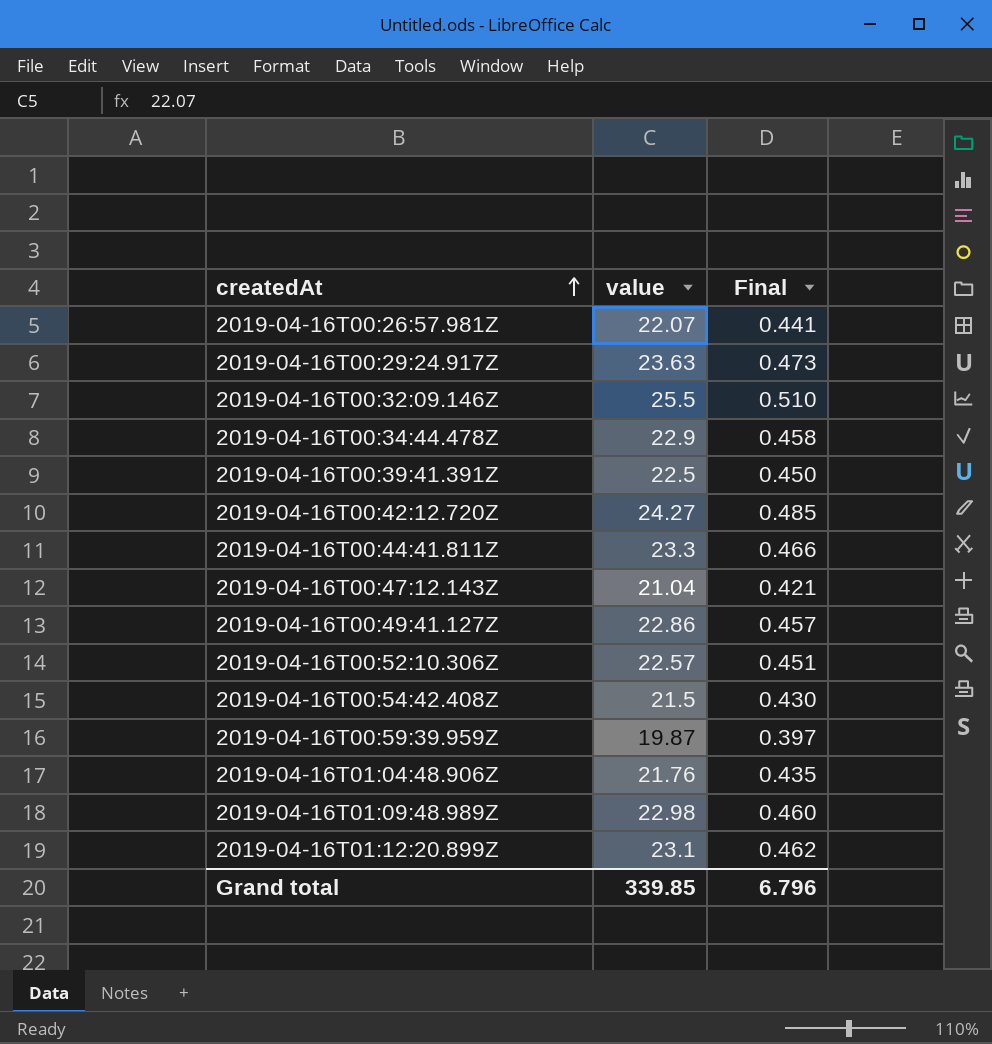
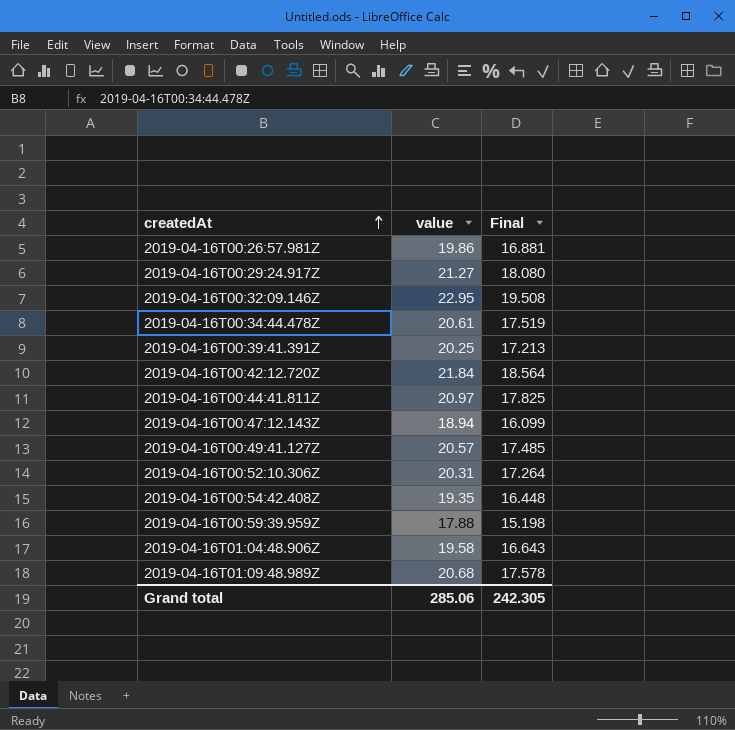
column Final | formula: [value] * 0.02 -> [value] * 0.85
row 2019-04-16T01:12:20.899Z: 23.1 | 0.462 -> none
2019-04-16T00:26:57.981Z | value: 22.07 -> 19.86
2019-04-16T00:29:24.917Z | value: 23.63 -> 21.27
2019-04-16T00:32:09.146Z | value: 25.5 -> 22.95
2019-04-16T00:34:44.478Z | value: 22.9 -> 20.61
2019-04-16T00:39:41.391Z | value: 22.5 -> 20.25
2019-04-16T00:42:12.720Z | value: 24.27 -> 21.84
2019-04-16T00:44:41.811Z | value: 23.3 -> 20.97
2019-04-16T00:47:12.143Z | value: 21.04 -> 18.94
2019-04-16T00:49:41.127Z | value: 22.86 -> 20.57
2019-04-16T00:52:10.306Z | value: 22.57 -> 20.31
2019-04-16T00:54:42.408Z | value: 21.5 -> 19.35
2019-04-16T00:59:39.959Z | value: 19.87 -> 17.88
2019-04-16T01:04:48.906Z | value: 21.76 -> 19.58
2019-04-16T01:09:48.989Z | value: 22.98 -> 20.68
Grand total | value: 339.85 -> 285.06
Grand total | Final: 6.796 -> 242.305

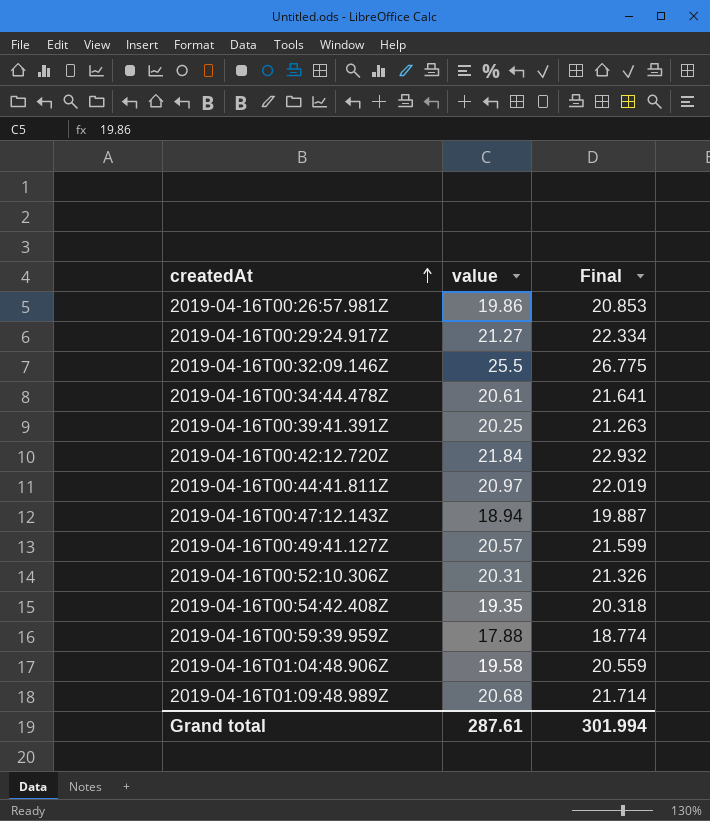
column Final | formula: [value] * 0.85 -> [value] * 1.05
2019-04-16T00:32:09.146Z | value: 22.95 -> 25.5
Grand total | value: 285.06 -> 287.61
Grand total | Final: 242.305 -> 301.994

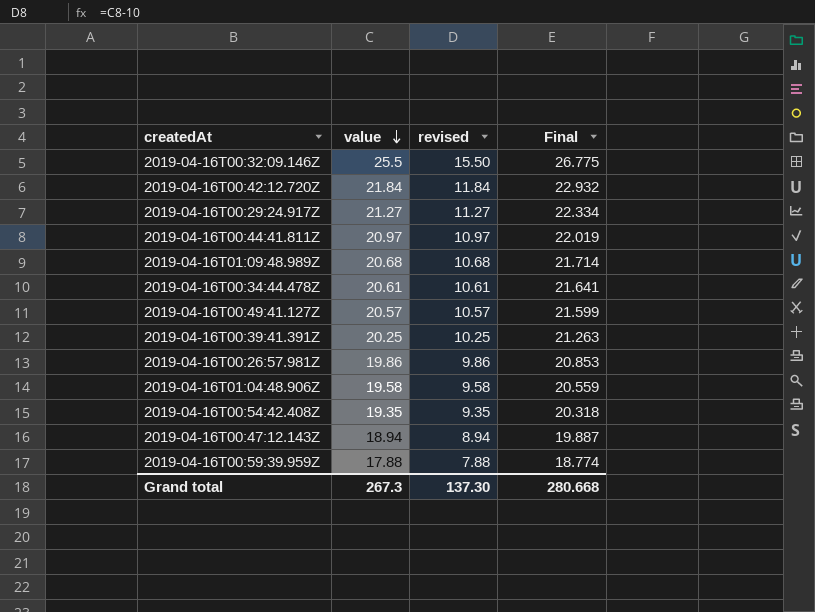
row order: createdAt ascending -> value descending
column revised | formula: none -> [value] - 10
row 2019-04-16T00:52:10.306Z: 20.31 | 21.326 -> none
Grand total | value: 287.61 -> 267.3
Grand total | Final: 301.994 -> 280.668

